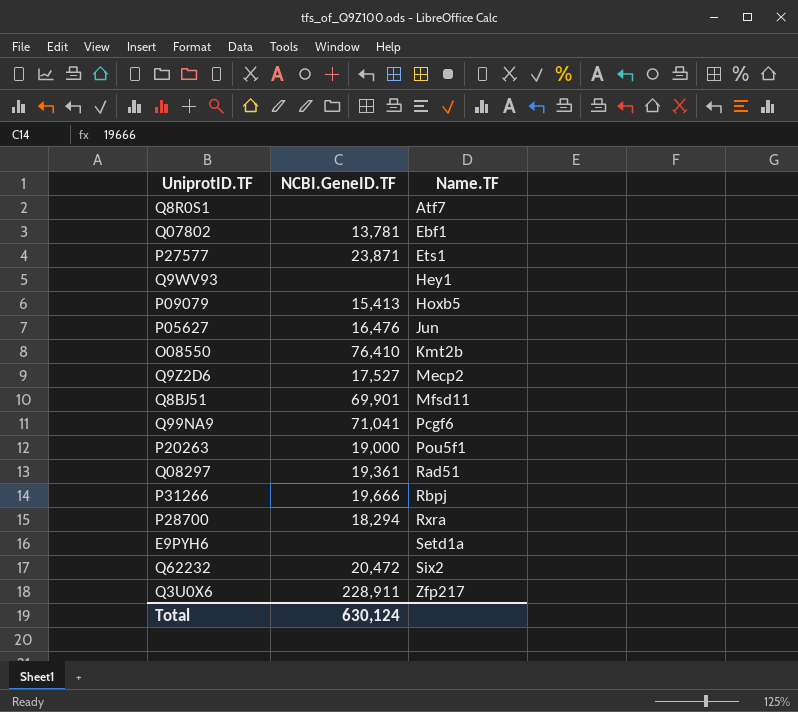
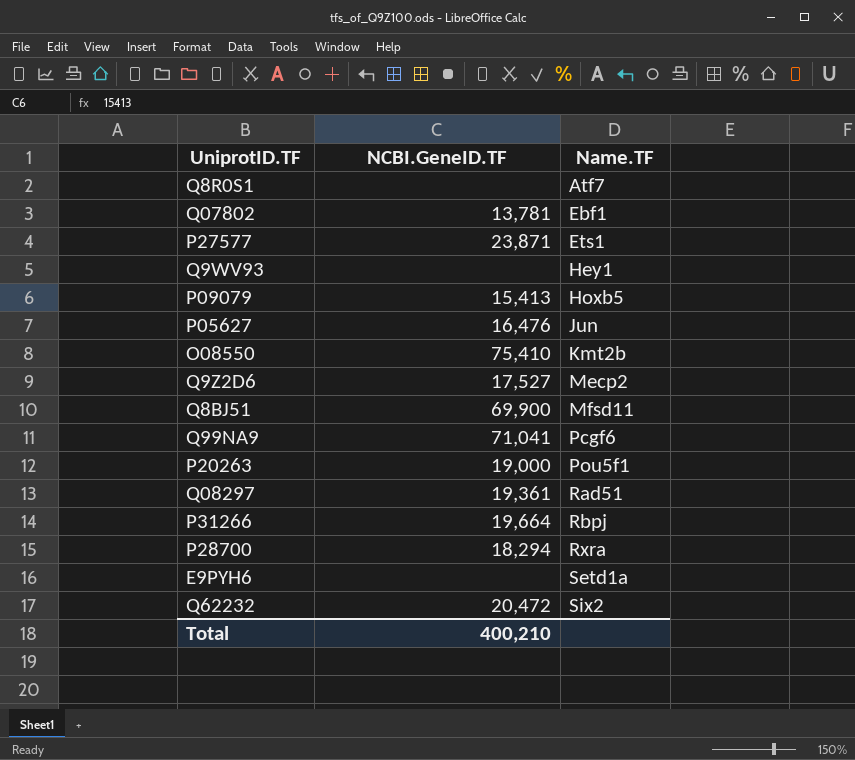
row Q3U0X6: 228,911 | Zfp217 -> none
O08550 | NCBI.GeneID.TF: 76,410 -> 75,410
Q8BJ51 | NCBI.GeneID.TF: 69,901 -> 69,900
P31266 | NCBI.GeneID.TF: 19,666 -> 19,664
Total | NCBI.GeneID.TF: 630,124 -> 400,210

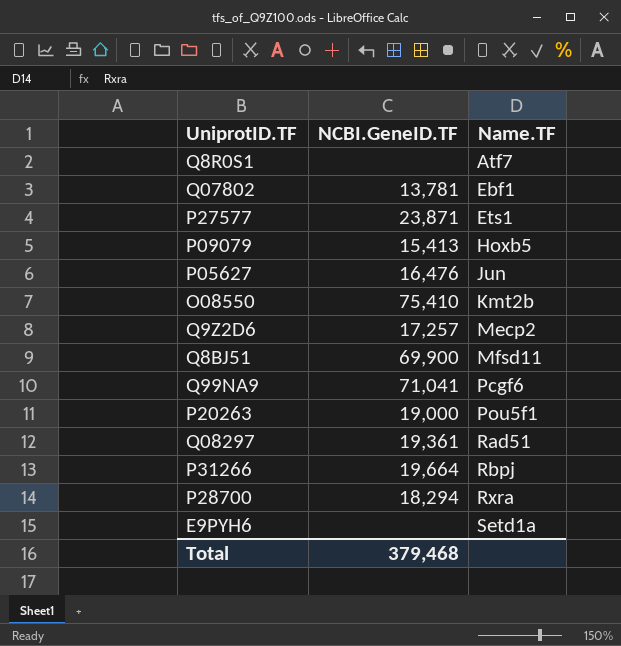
row Q9WV93: none | Hey1 -> none
row Q62232: 20,472 | Six2 -> none
Q9Z2D6 | NCBI.GeneID.TF: 17,527 -> 17,257
Total | NCBI.GeneID.TF: 400,210 -> 379,468

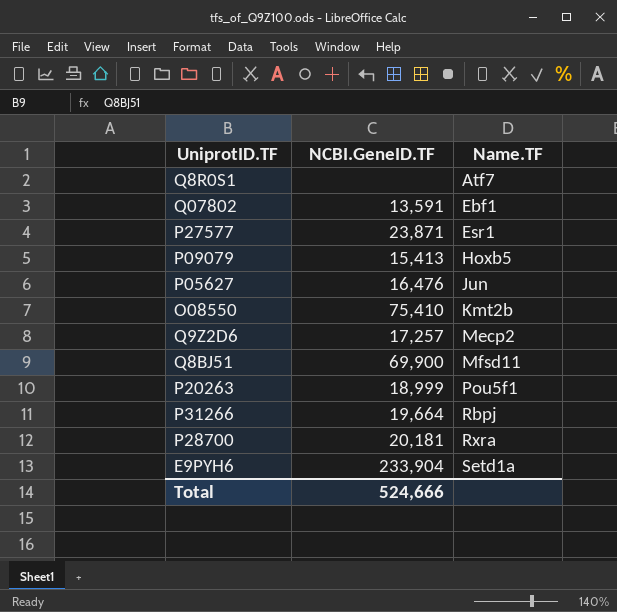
row Q99NA9: 71,041 | Pcgf6 -> none
row Q08297: 19,361 | Rad51 -> none
Q07802 | NCBI.GeneID.TF: 13,781 -> 13,591
P27577 | Name.TF: Ets1 -> Esr1
P20263 | NCBI.GeneID.TF: 19,000 -> 18,999
P28700 | NCBI.GeneID.TF: 18,294 -> 20,181
E9PYH6 | NCBI.GeneID.TF: none -> 233,904
Total | NCBI.GeneID.TF: 379,468 -> 524,666

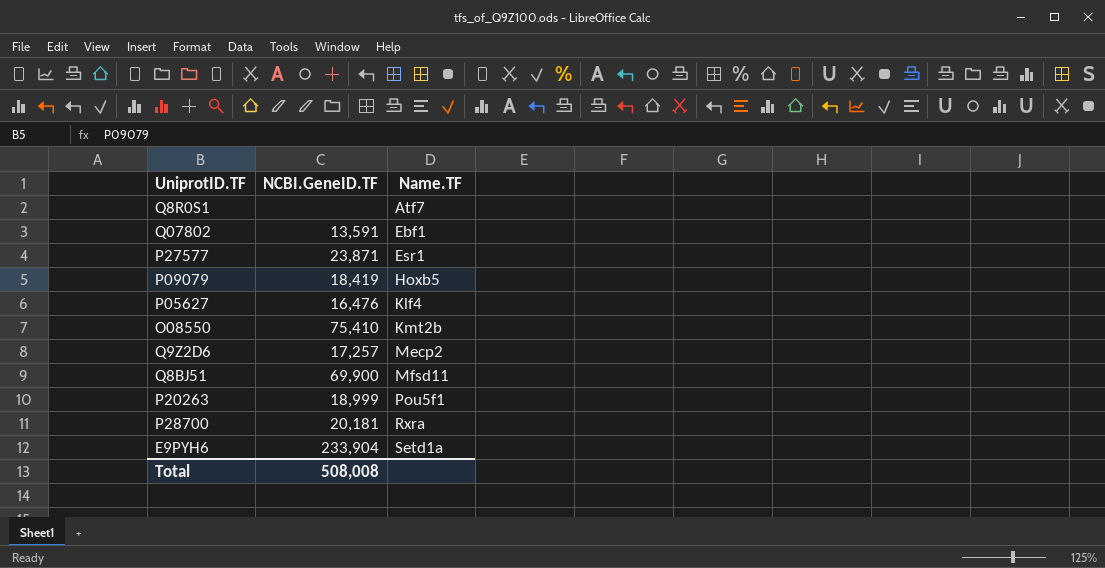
row P31266: 19,664 | Rbpj -> none
P09079 | NCBI.GeneID.TF: 15,413 -> 18,419
P05627 | Name.TF: Jun -> Klf4
Total | NCBI.GeneID.TF: 524,666 -> 508,008

